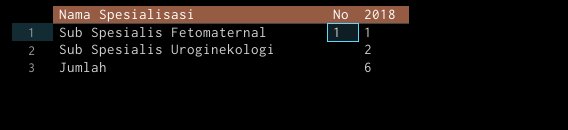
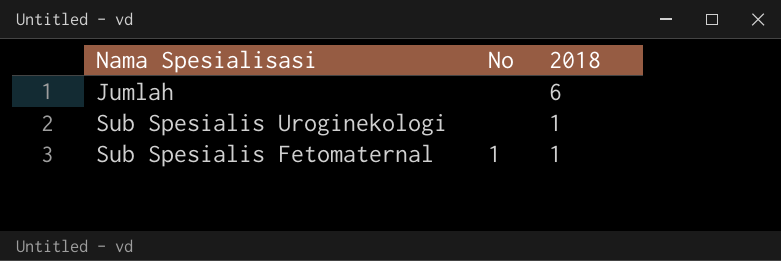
row order: 2018 ascending -> 2018 descending
Sub Spesialis Uroginekologi | 2018: 2 -> 1

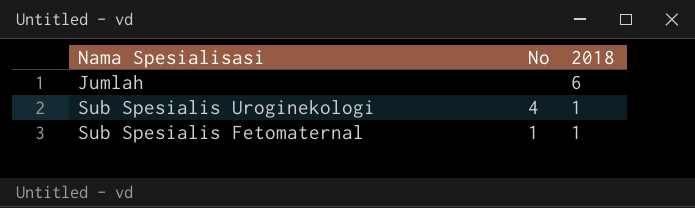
Sub Spesialis Uroginekologi | No: none -> 4

